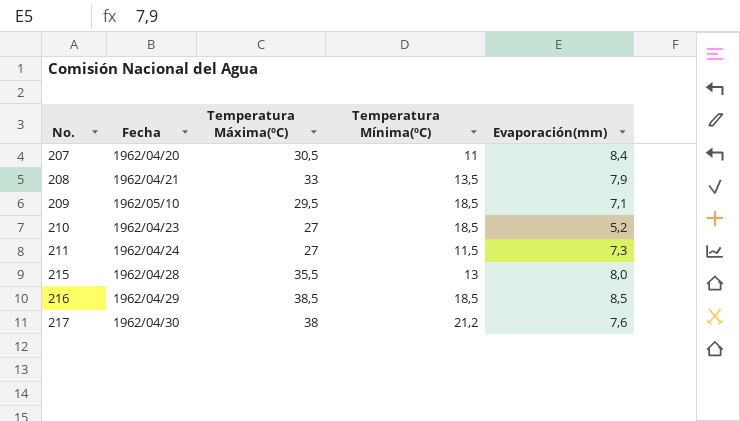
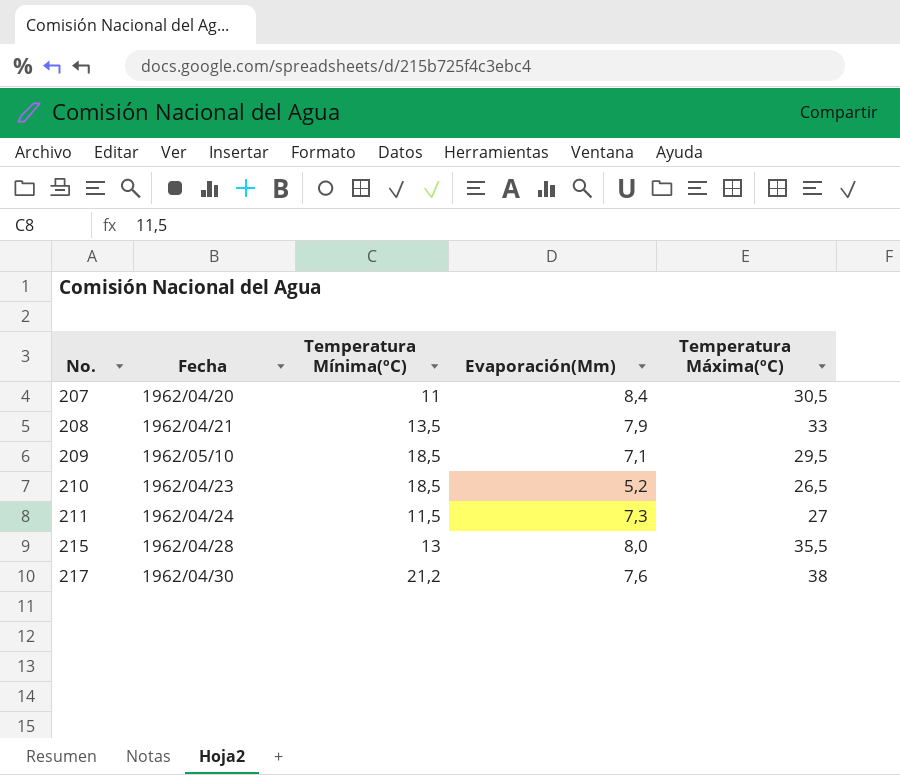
column name: Evaporación(mm) -> Evaporación(Mm)
column Temperatura Máxima(ºC) | position: 3 -> 5
row 216: 1962/04/29 | 38,5 | 18,5 | 8,5 -> none
210 | Temperatura Máxima(ºC): 27 -> 26,5

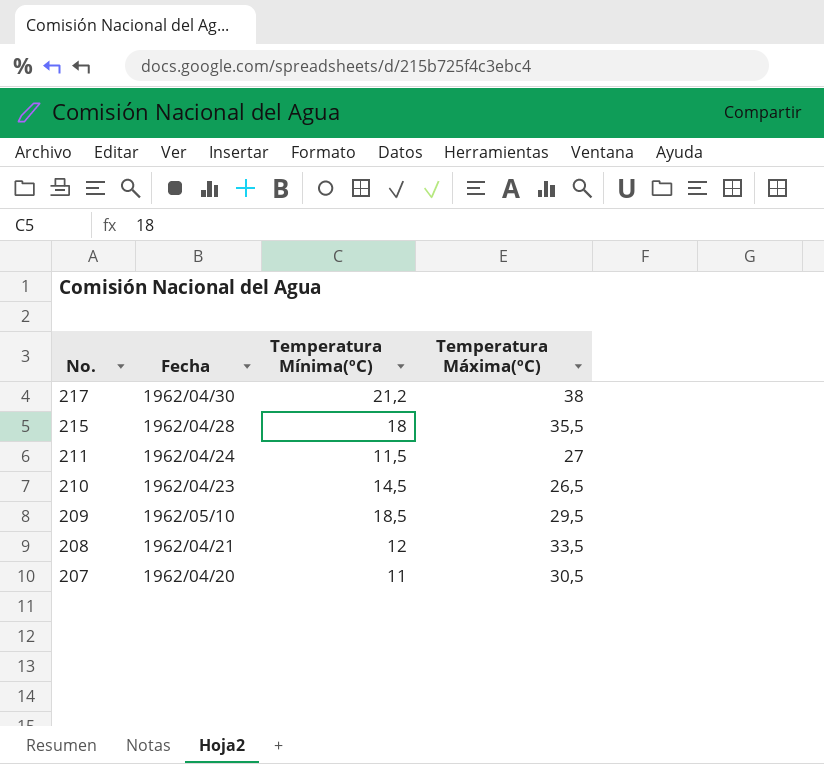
row order: No. ascending -> No. descending
column Evaporación(Mm) | position: 4 -> none
215 | Temperatura Mínima(ºC): 13 -> 18
210 | Temperatura Mínima(ºC): 18,5 -> 14,5
208 | Temperatura Mínima(ºC): 13,5 -> 12
208 | Temperatura Máxima(ºC): 33 -> 33,5

